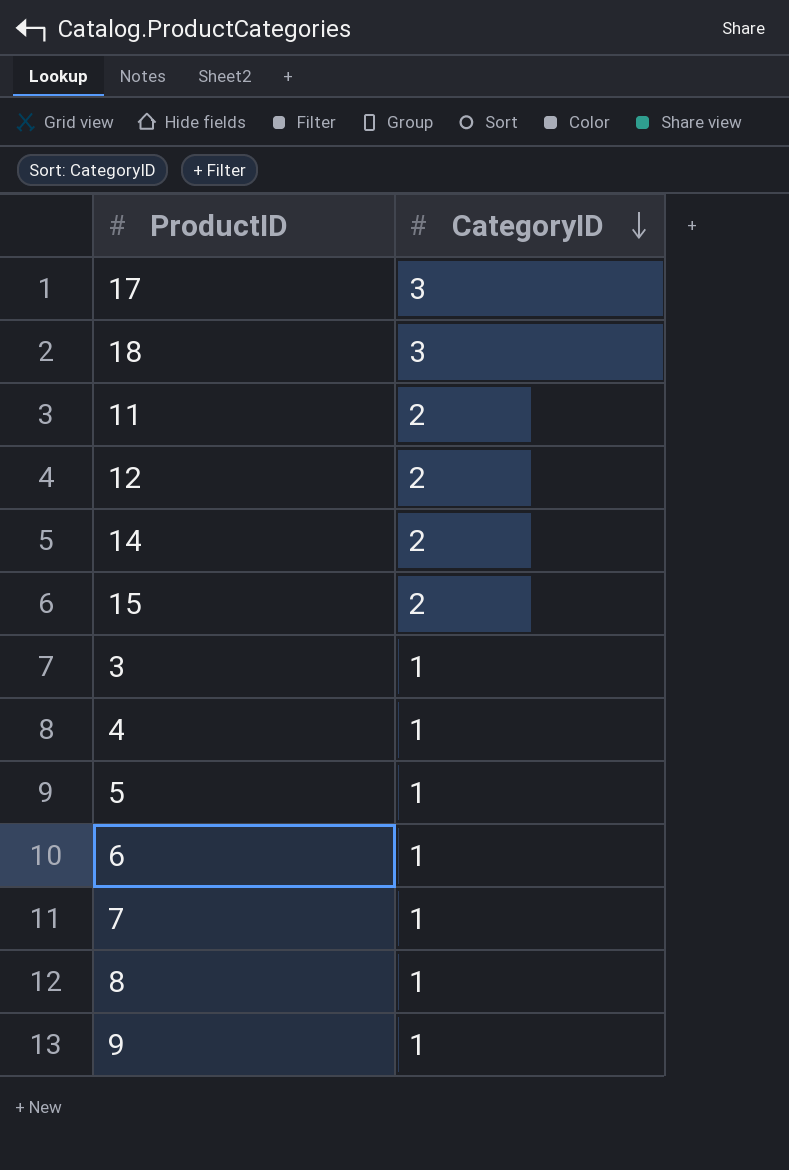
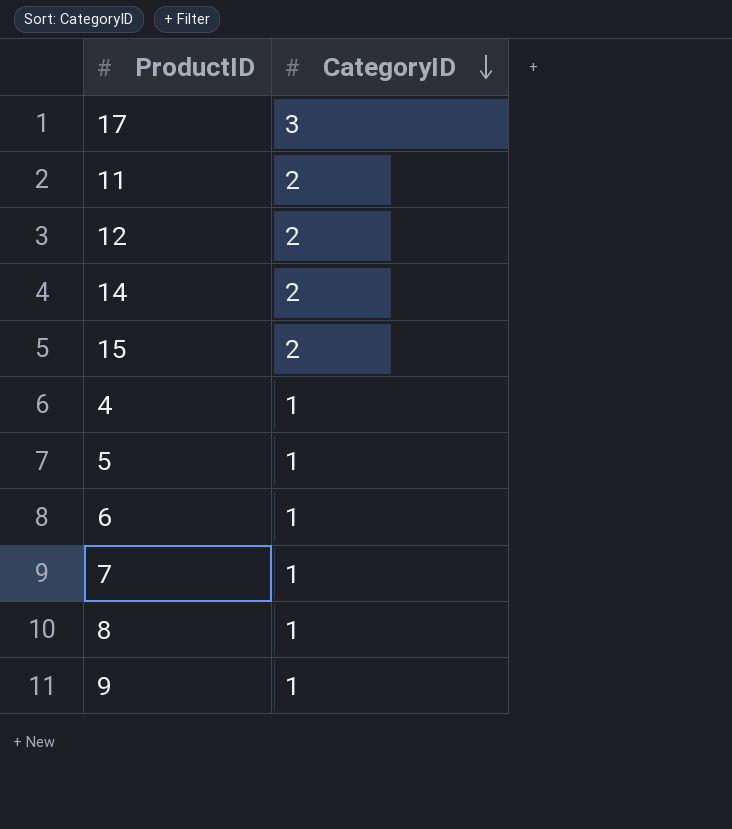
row 18: 3 -> none
row 3: 1 -> none

